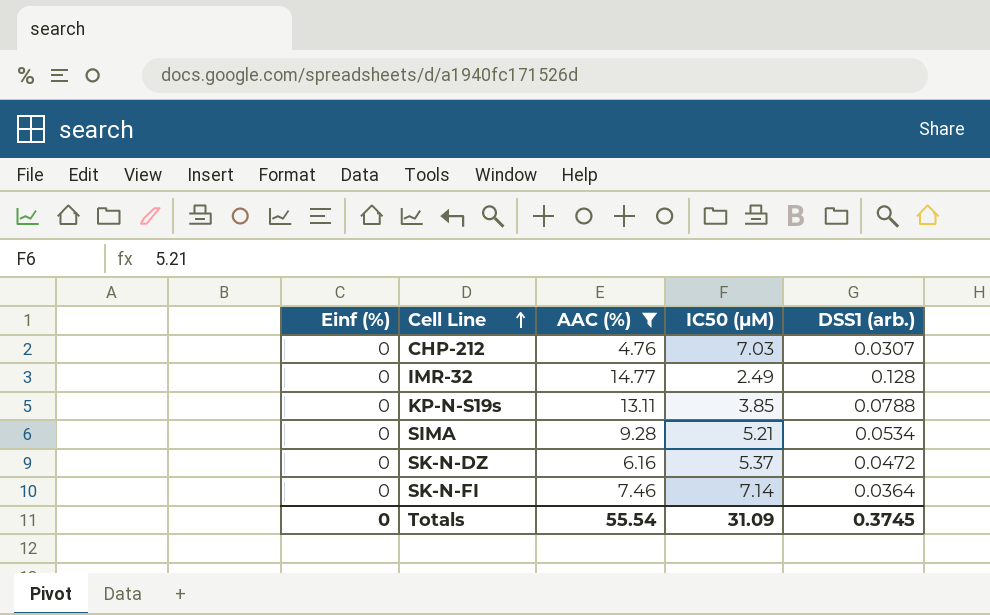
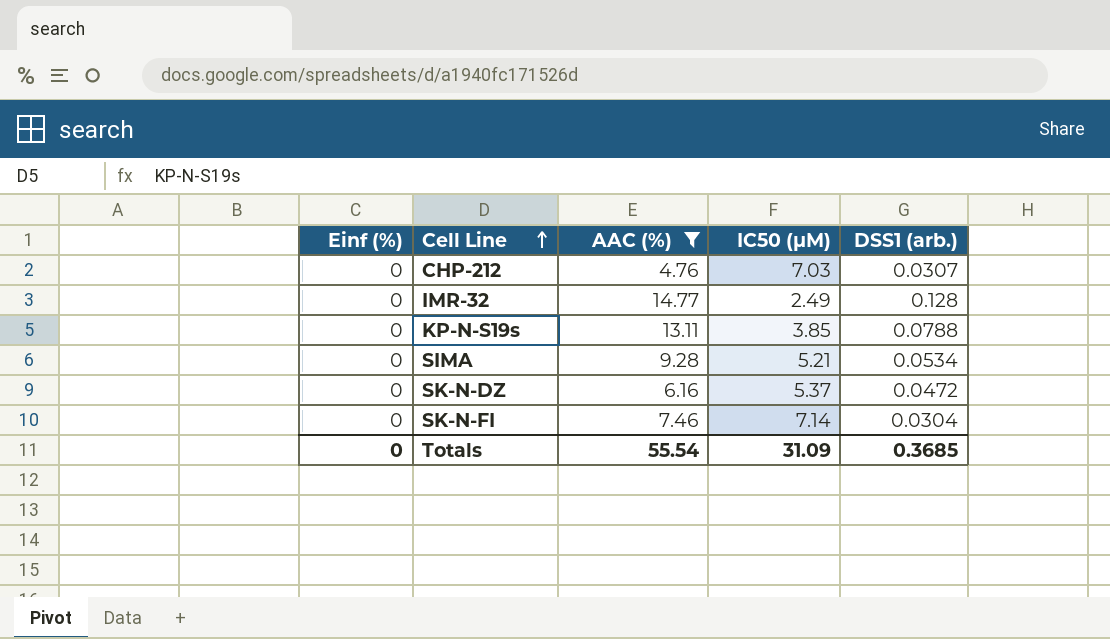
SK-N-FI | DSS1 (arb.): 0.0364 -> 0.0304
Totals | DSS1 (arb.): 0.3745 -> 0.3685

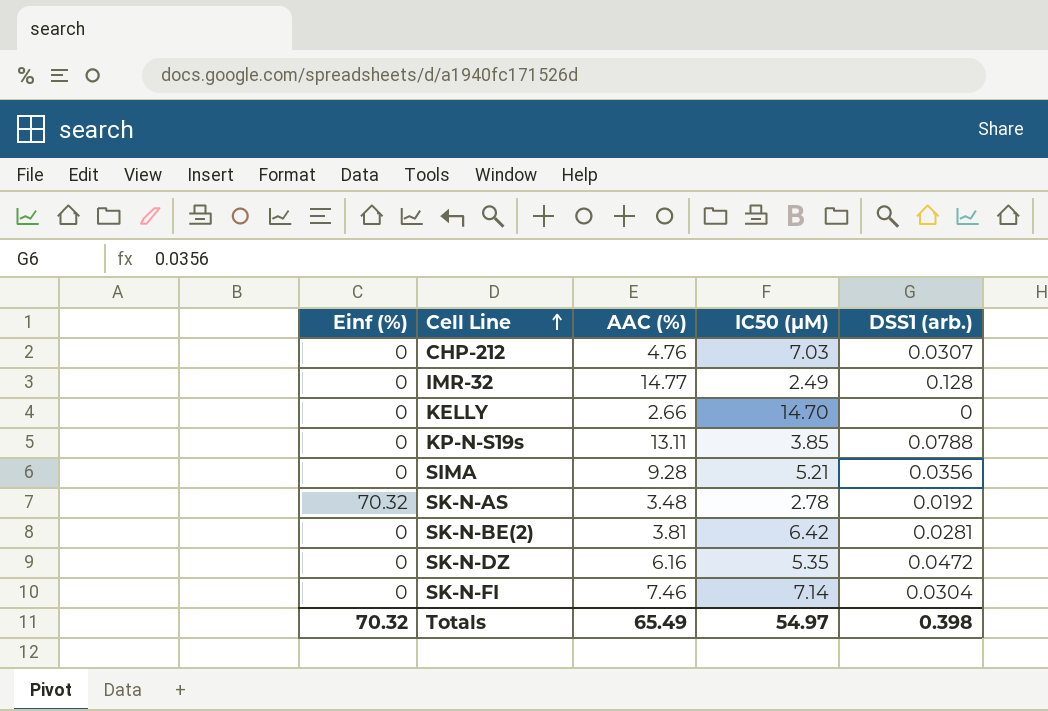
filter: AAC (%) >= 4.76 -> none
SIMA | DSS1 (arb.): 0.0534 -> 0.0356
SK-N-DZ | IC50 (µM): 5.37 -> 5.35
Totals | Einf (%): 0 -> 70.32
Totals | AAC (%): 55.54 -> 65.49
Totals | IC50 (µM): 31.09 -> 54.97
Totals | DSS1 (arb.): 0.3685 -> 0.398

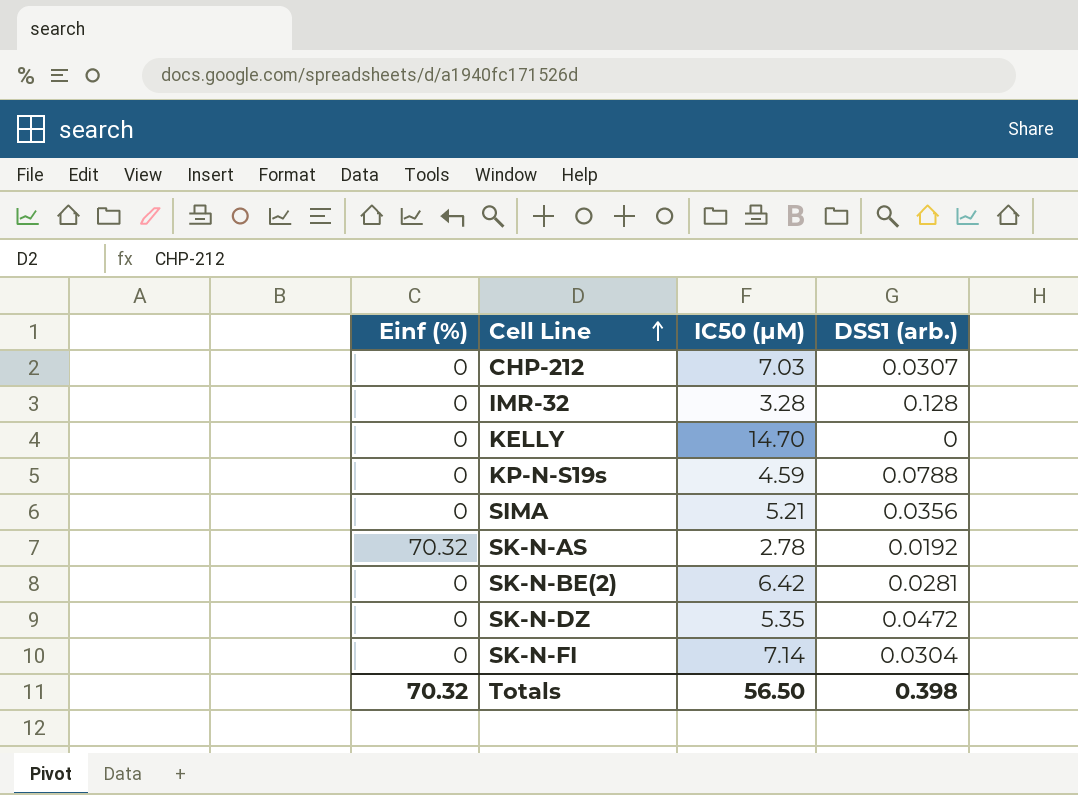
column AAC (%) | position: 3 -> none
IMR-32 | IC50 (µM): 2.49 -> 3.28
KP-N-S19s | IC50 (µM): 3.85 -> 4.59
Totals | IC50 (µM): 54.97 -> 56.50

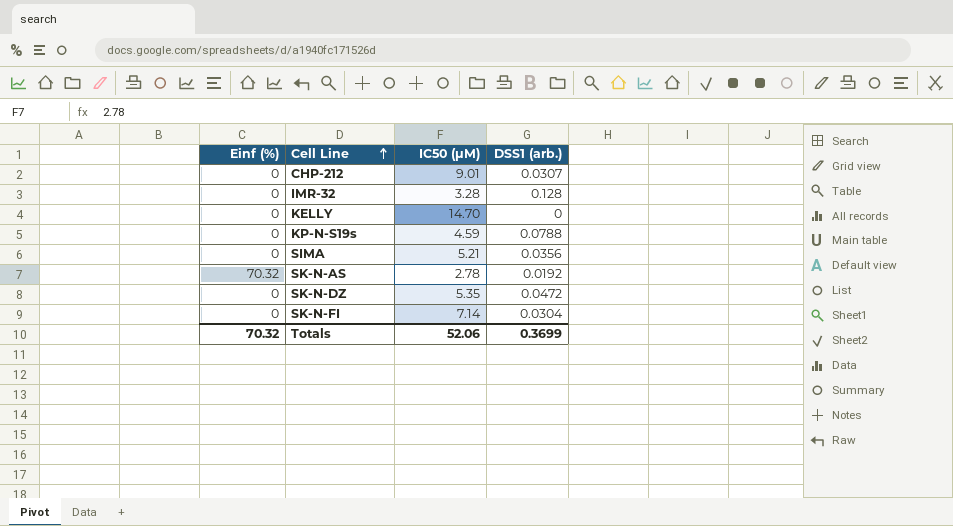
row SK-N-BE(2): 0 | 6.42 | 0.0281 -> none
CHP-212 | IC50 (µM): 7.03 -> 9.01
Totals | IC50 (µM): 56.50 -> 52.06
Totals | DSS1 (arb.): 0.398 -> 0.3699

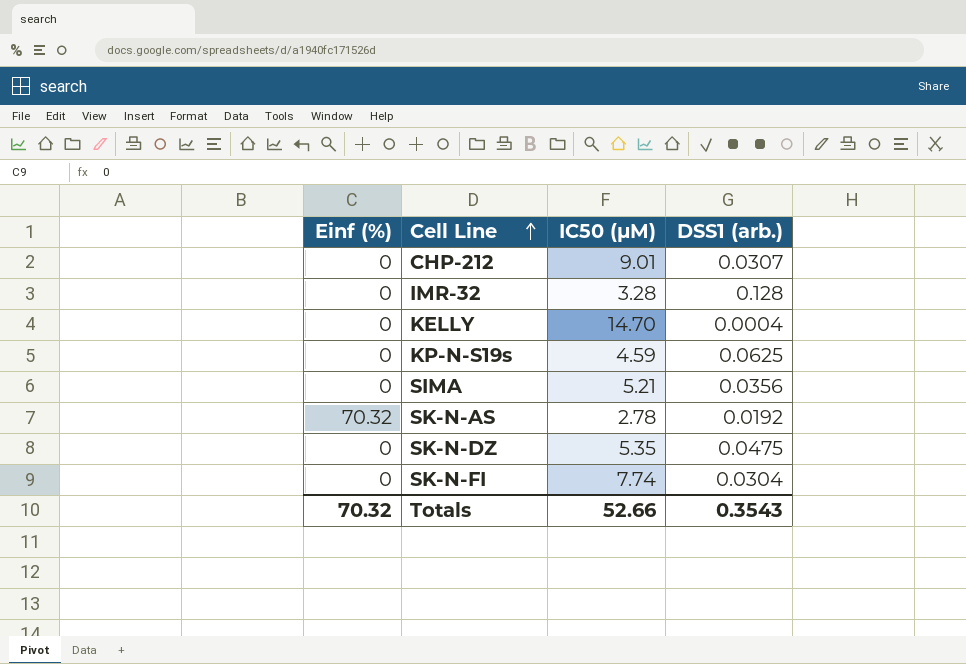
KELLY | DSS1 (arb.): 0 -> 0.0004
KP-N-S19s | DSS1 (arb.): 0.0788 -> 0.0625
SK-N-DZ | DSS1 (arb.): 0.0472 -> 0.0475
SK-N-FI | IC50 (µM): 7.14 -> 7.74
Totals | IC50 (µM): 52.06 -> 52.66
Totals | DSS1 (arb.): 0.3699 -> 0.3543

